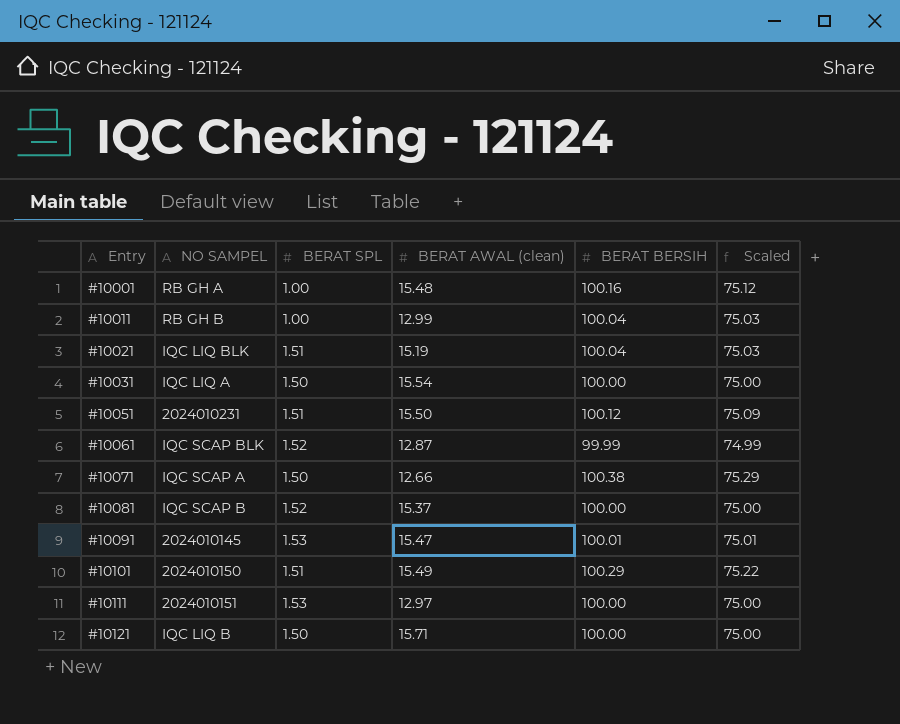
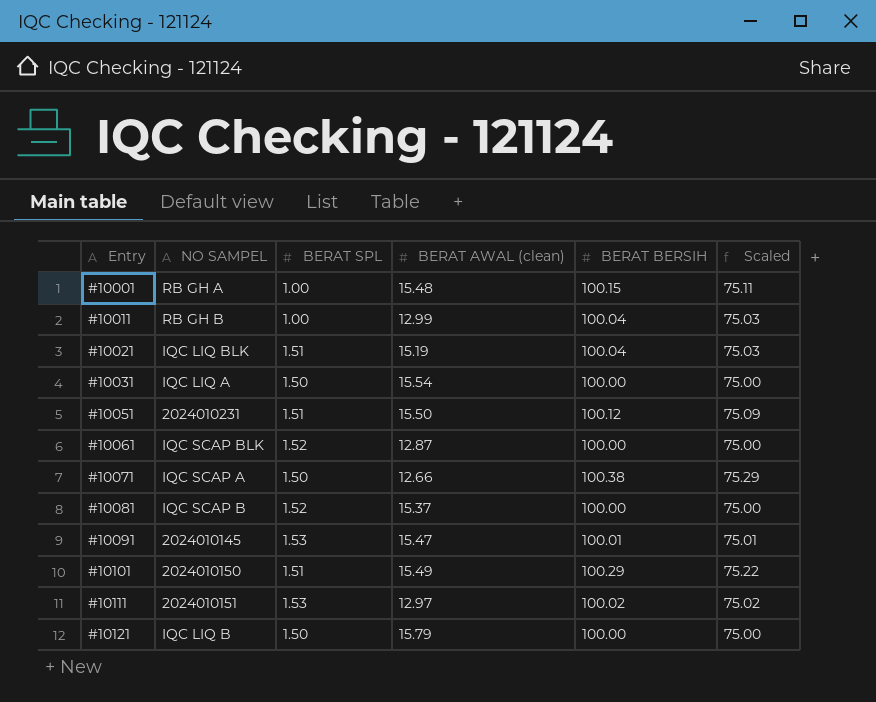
#10001 | BERAT BERSIH: 100.16 -> 100.15
#10001 | Scaled: 75.12 -> 75.11
#10061 | BERAT BERSIH: 99.99 -> 100.00
#10061 | Scaled: 74.99 -> 75.00
#10111 | BERAT BERSIH: 100.00 -> 100.02
#10111 | Scaled: 75.00 -> 75.02
#10121 | BERAT AWAL (clean): 15.71 -> 15.79

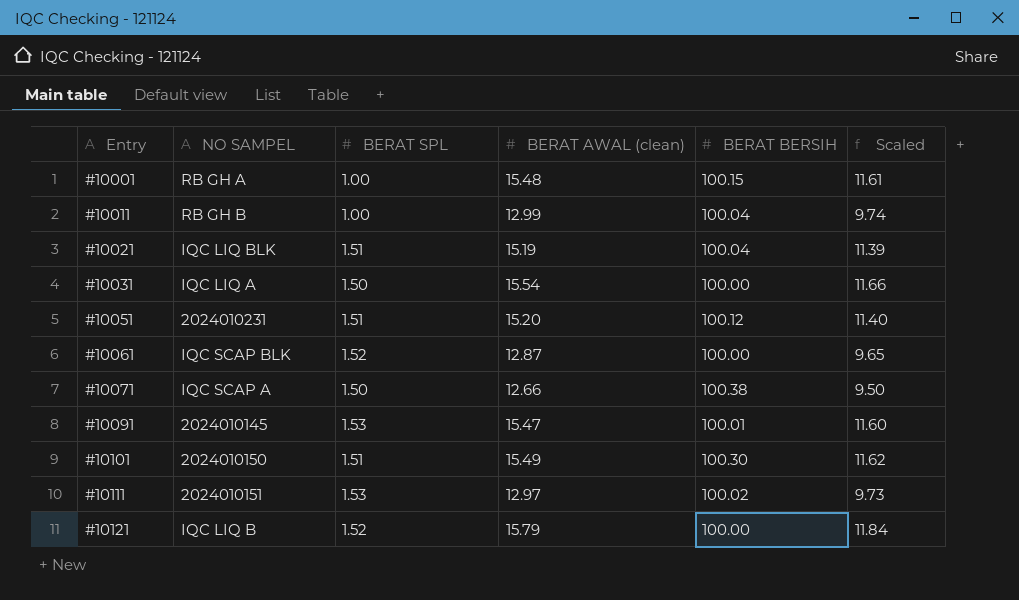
column Scaled | formula: [BERAT BERSIH] * 0.75 -> [BERAT AWAL (clean)] * 0.75
row #10081: IQC SCAP B | 1.52 | 15.37 | 100.00 | 75.00 -> none
#10051 | BERAT AWAL (clean): 15.50 -> 15.20
#10101 | BERAT BERSIH: 100.29 -> 100.30
#10121 | BERAT SPL: 1.50 -> 1.52

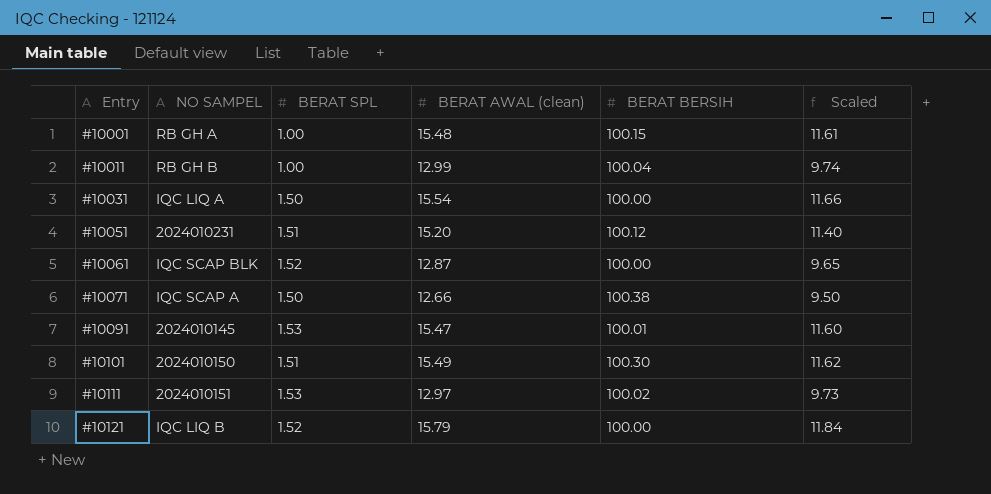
row #10021: IQC LIQ BLK | 1.51 | 15.19 | 100.04 | 11.39 -> none

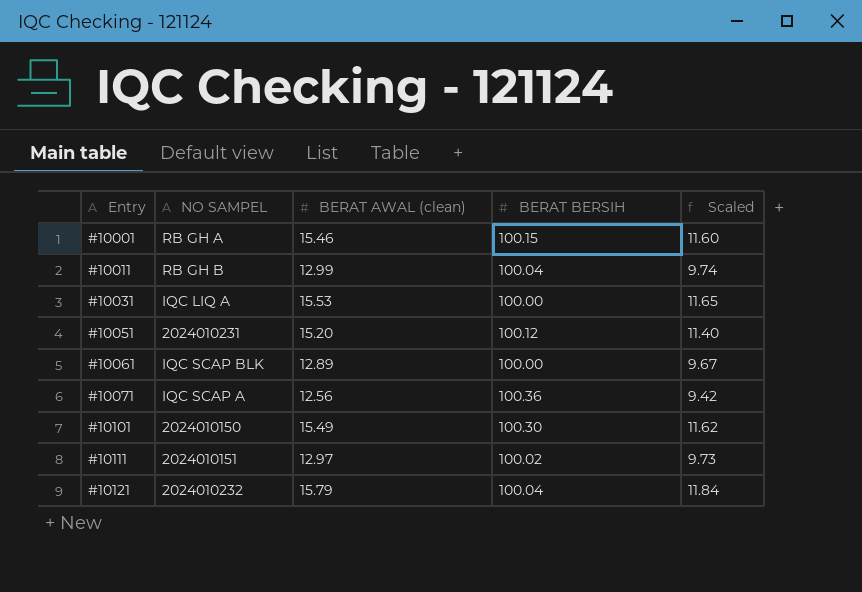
column BERAT SPL | position: 3 -> none
row #10091: 2024010145 | 1.53 | 15.47 | 100.01 | 11.60 -> none
#10001 | BERAT AWAL (clean): 15.48 -> 15.46
#10001 | Scaled: 11.61 -> 11.60
#10031 | BERAT AWAL (clean): 15.54 -> 15.53
#10031 | Scaled: 11.66 -> 11.65
#10061 | BERAT AWAL (clean): 12.87 -> 12.89
#10061 | Scaled: 9.65 -> 9.67
#10071 | BERAT AWAL (clean): 12.66 -> 12.56
#10071 | BERAT BERSIH: 100.38 -> 100.36
#10071 | Scaled: 9.50 -> 9.42
#10121 | NO SAMPEL: IQC LIQ B -> 2024010232
#10121 | BERAT BERSIH: 100.00 -> 100.04

